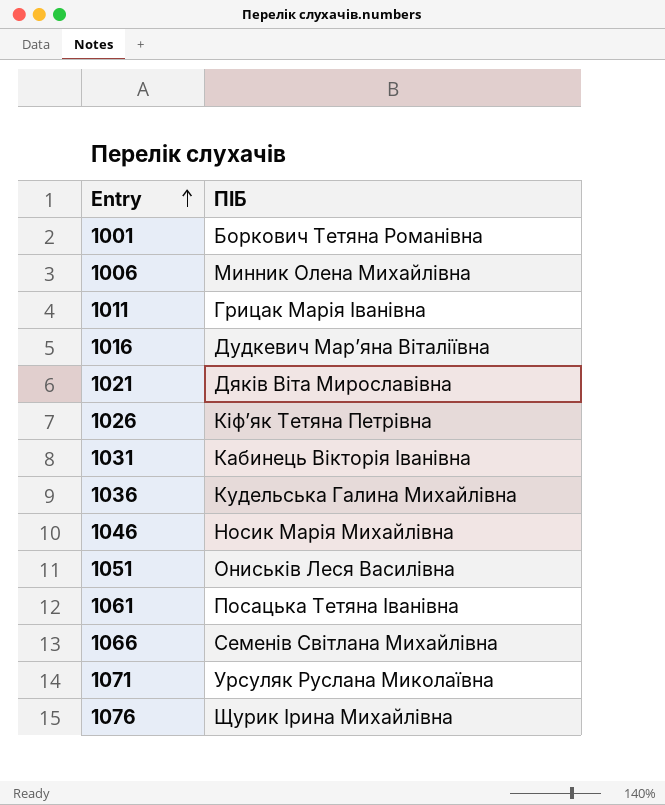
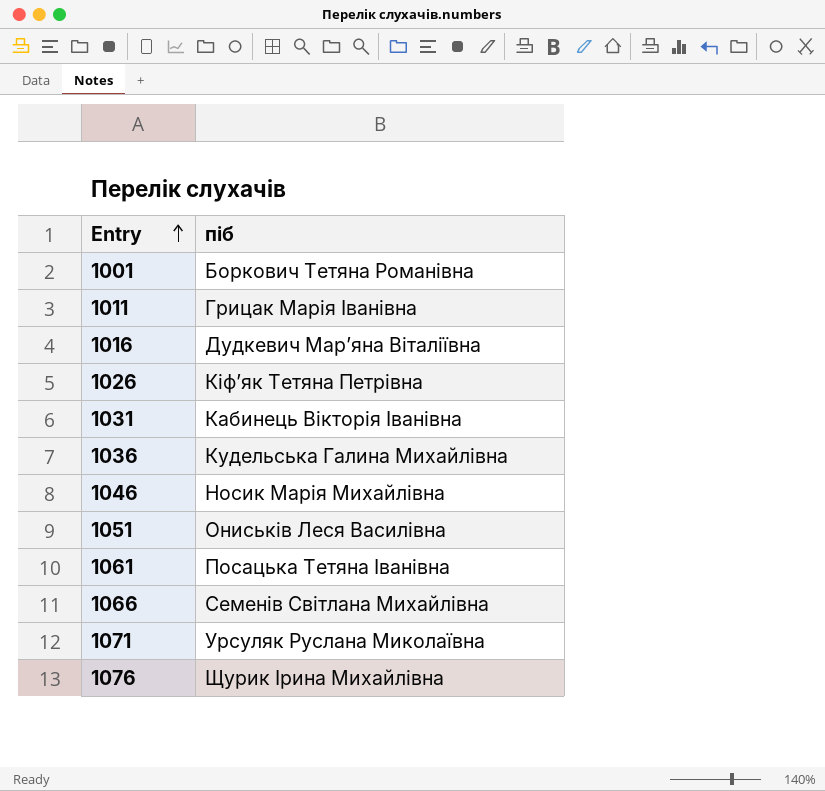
column name: ПІБ -> піб
row 1006: Минник Олена Михайлівна -> none
row 1021: Дяків Віта Мирославівна -> none

